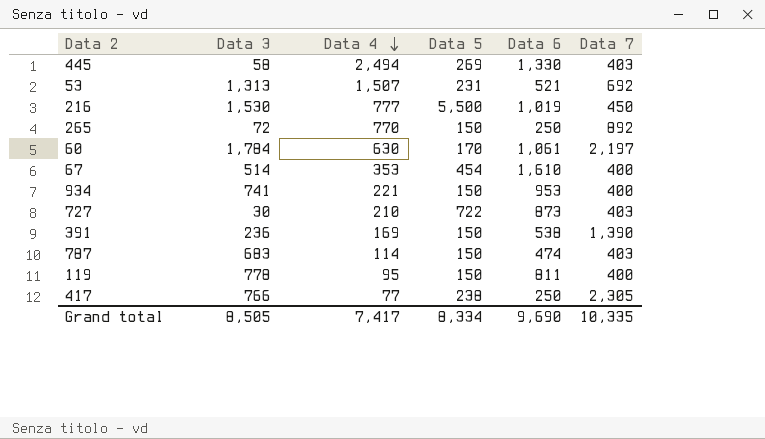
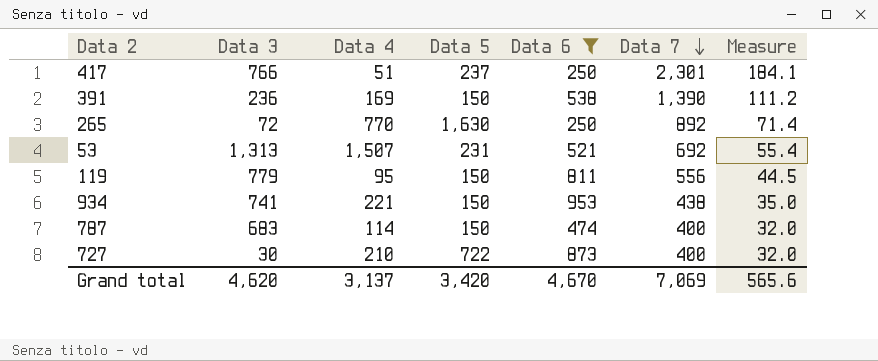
filter: none -> Data 6 <= 953
row order: Data 4 descending -> Data 7 descending
column Measure | formula: none -> [Data 7] * 0.08
417 | Data 4: 77 -> 51
417 | Data 5: 238 -> 237
417 | Data 7: 2,305 -> 2,301
265 | Data 5: 150 -> 1,630
119 | Data 3: 778 -> 779
119 | Data 7: 400 -> 556
934 | Data 7: 400 -> 438
787 | Data 7: 403 -> 400
727 | Data 7: 403 -> 400
Grand total | Data 3: 8,505 -> 4,620
Grand total | Data 4: 7,417 -> 3,137
Grand total | Data 5: 8,334 -> 3,420
Grand total | Data 6: 9,690 -> 4,670
Grand total | Data 7: 10,335 -> 7,069

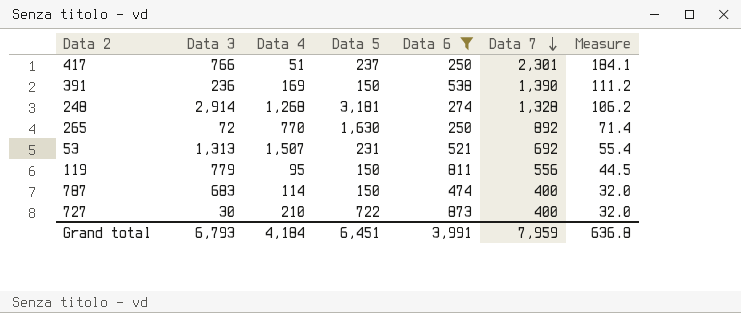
row 934: 741 | 221 | 150 | 953 | 438 | 35.0 -> none
row 248: none -> 2,914 | 1,268 | 3,181 | 274 | 1,328 | 106.2
Grand total | Data 3: 4,620 -> 6,793
Grand total | Data 4: 3,137 -> 4,184
Grand total | Data 5: 3,420 -> 6,451
Grand total | Data 6: 4,670 -> 3,991
Grand total | Data 7: 7,069 -> 7,959
Grand total | Measure: 565.6 -> 636.8

